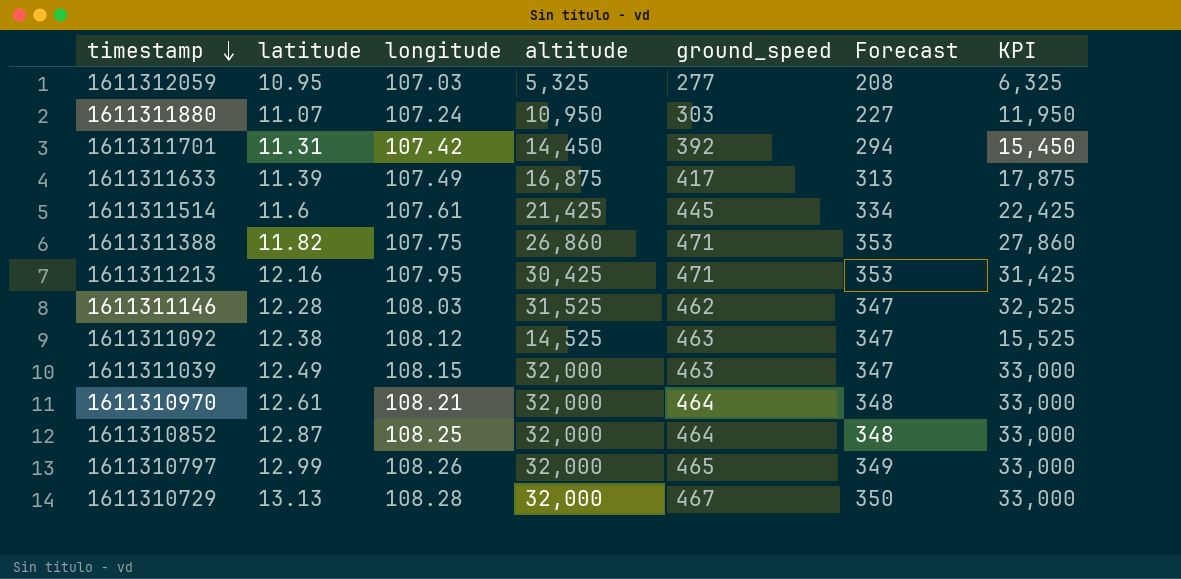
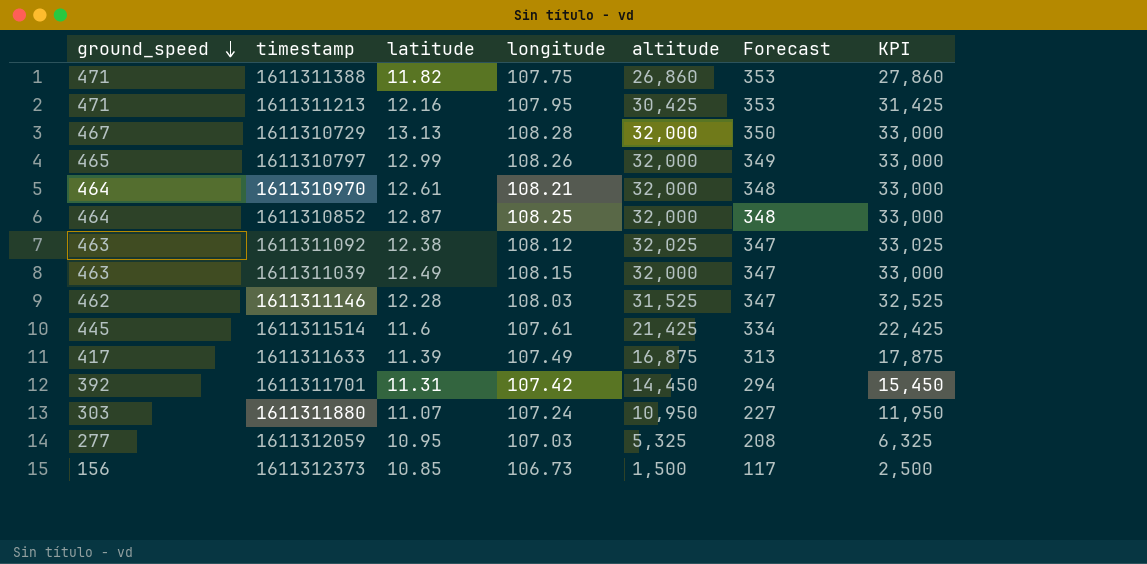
row order: timestamp descending -> ground_speed descending
column ground_speed | position: 5 -> 1
1611311092 | altitude: 14,525 -> 32,025
1611311092 | KPI: 15,525 -> 33,025
row 1611312373: none -> 156 | 10.85 | 106.73 | 1,500 | 117 | 2,500

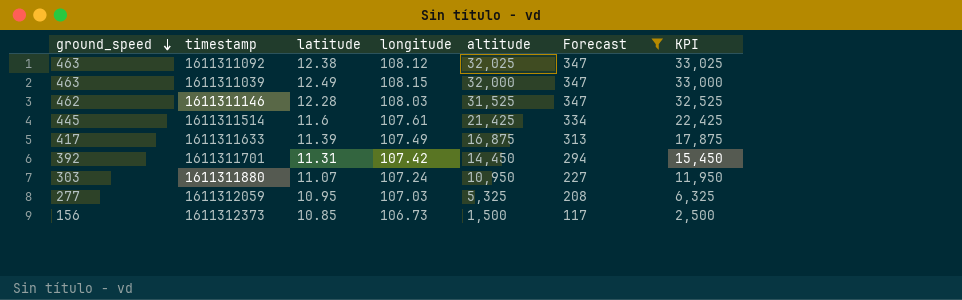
filter: none -> Forecast <= 347

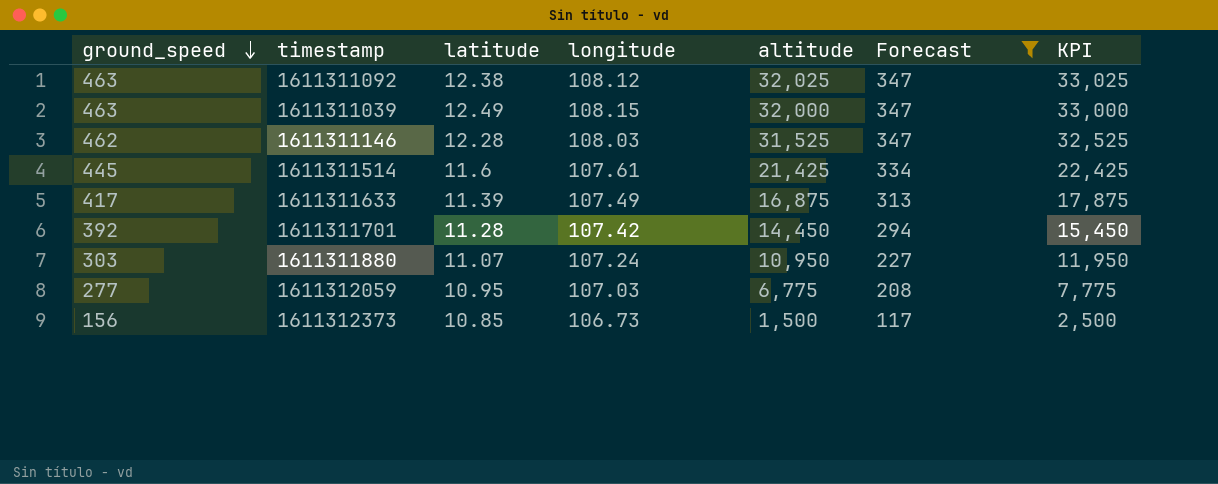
1611311701 | latitude: 11.31 -> 11.28
1611312059 | altitude: 5,325 -> 6,775
1611312059 | KPI: 6,325 -> 7,775

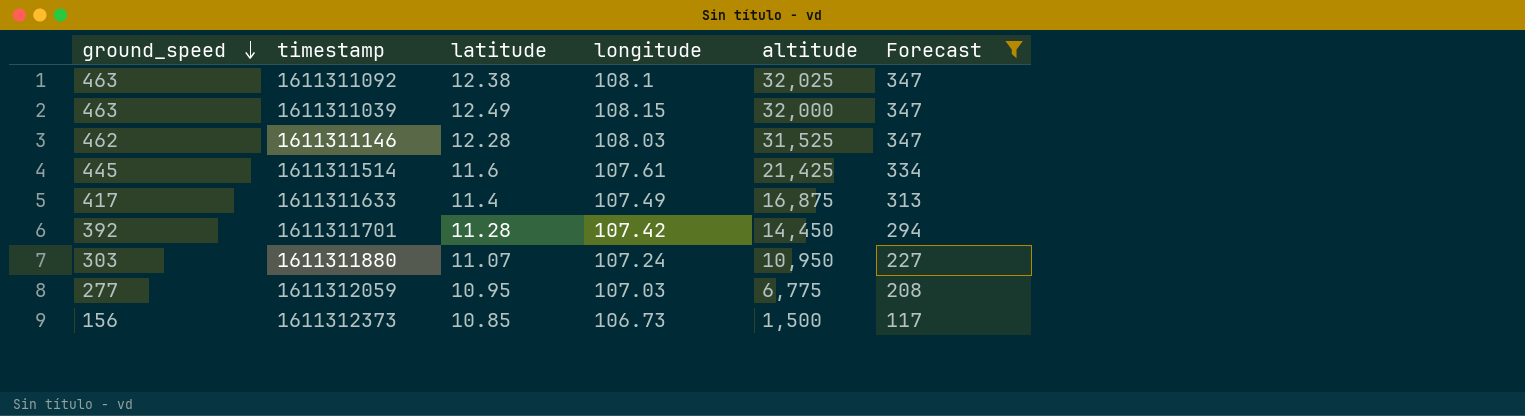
column KPI | formula: [altitude] + 1000 -> none
1611311092 | longitude: 108.12 -> 108.1
1611311633 | latitude: 11.39 -> 11.4

